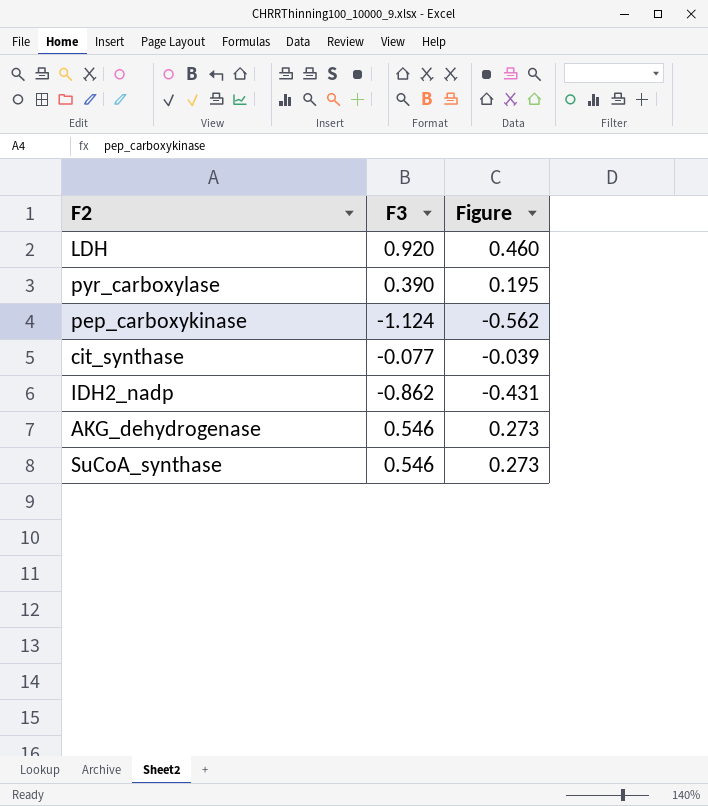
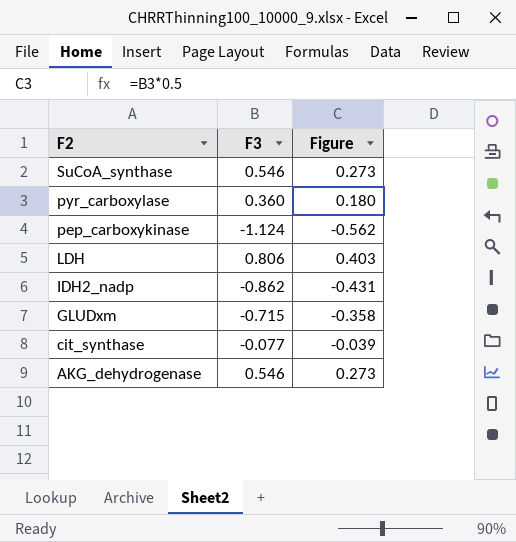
row order: none -> F2 descending
pyr_carboxylase | F3: 0.390 -> 0.360
pyr_carboxylase | Figure: 0.195 -> 0.180
LDH | F3: 0.920 -> 0.806
LDH | Figure: 0.460 -> 0.403
row GLUDxm: none -> -0.715 | -0.358

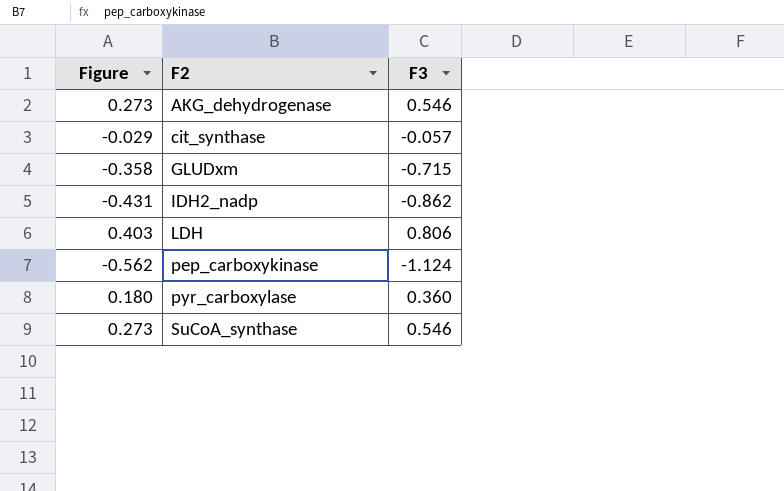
row order: F2 descending -> F2 ascending
column Figure | position: 3 -> 1
cit_synthase | Figure: -0.039 -> -0.029
cit_synthase | F3: -0.077 -> -0.057

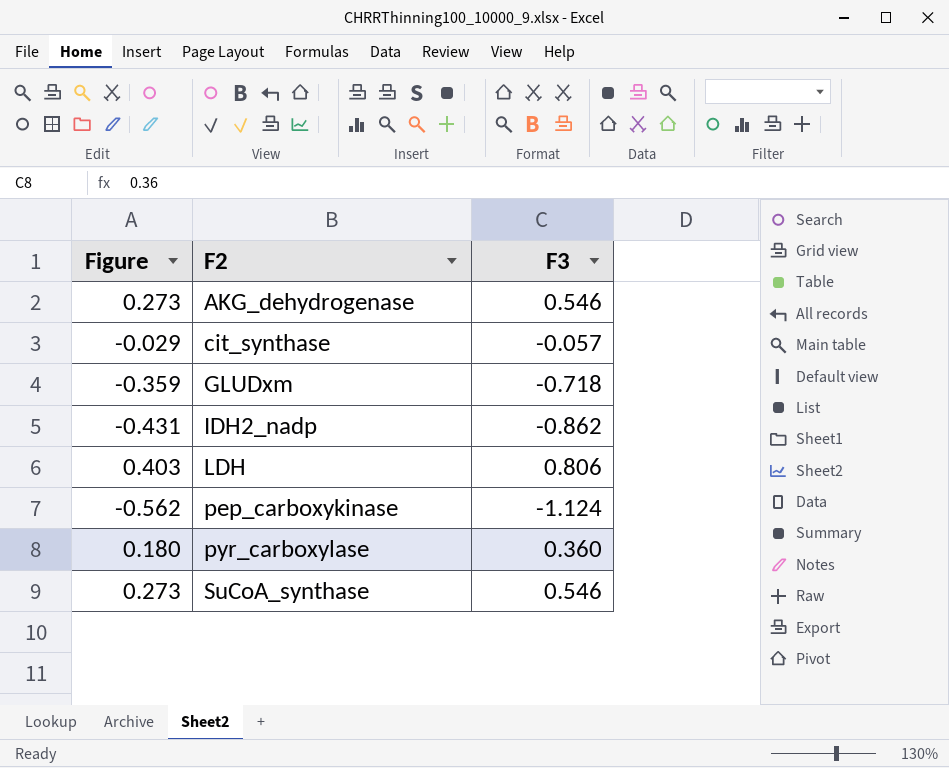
GLUDxm | Figure: -0.358 -> -0.359
GLUDxm | F3: -0.715 -> -0.718

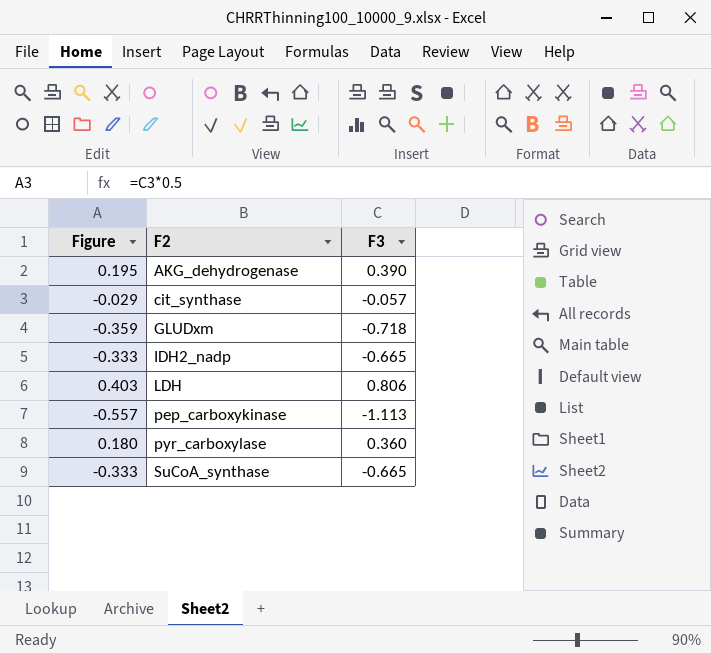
AKG_dehydrogenase | Figure: 0.273 -> 0.195
AKG_dehydrogenase | F3: 0.546 -> 0.390
IDH2_nadp | Figure: -0.431 -> -0.333
IDH2_nadp | F3: -0.862 -> -0.665
pep_carboxykinase | Figure: -0.562 -> -0.557
pep_carboxykinase | F3: -1.124 -> -1.113
SuCoA_synthase | Figure: 0.273 -> -0.333
SuCoA_synthase | F3: 0.546 -> -0.665

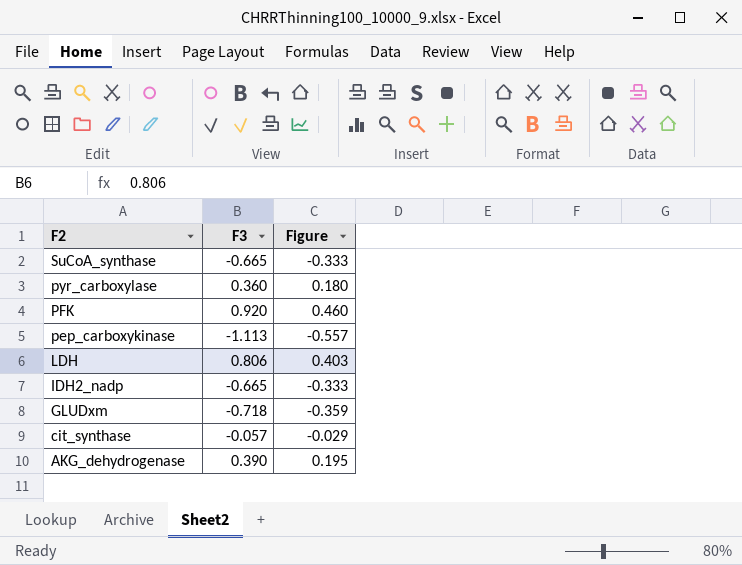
row order: F2 ascending -> F2 descending
column Figure | position: 1 -> 3
row PFK: none -> 0.920 | 0.460

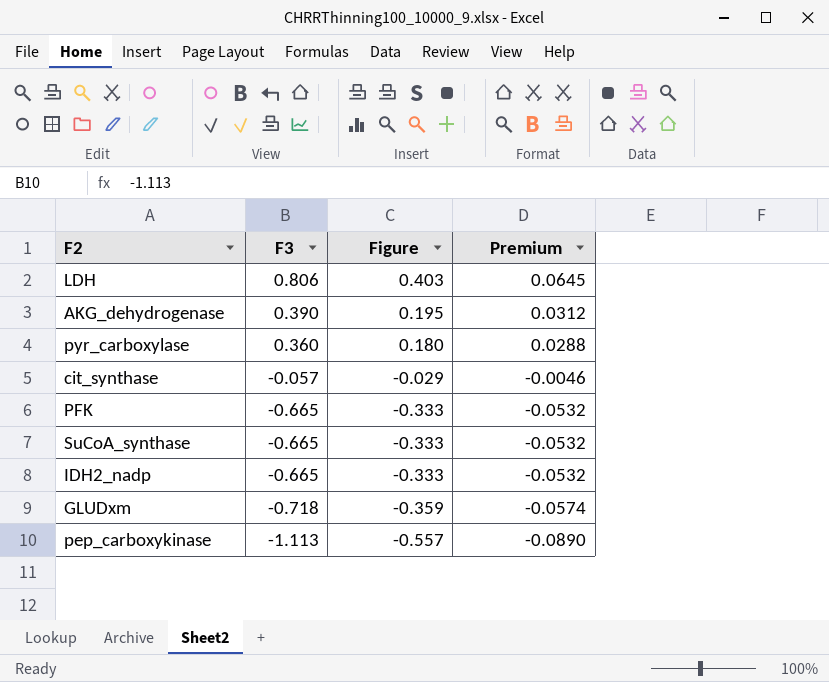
row order: F2 descending -> F3 descending
column Premium | formula: none -> [F3] * 0.08
PFK | F3: 0.920 -> -0.665
PFK | Figure: 0.460 -> -0.333

